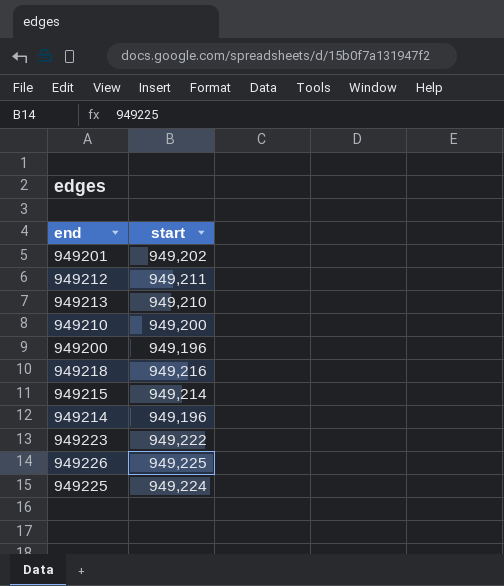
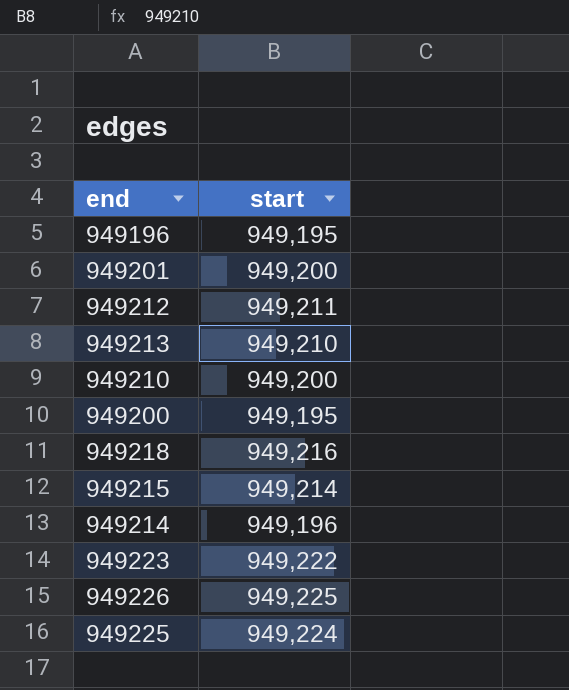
row 949196: none -> 949,195
949201 | start: 949,202 -> 949,200
949200 | start: 949,196 -> 949,195

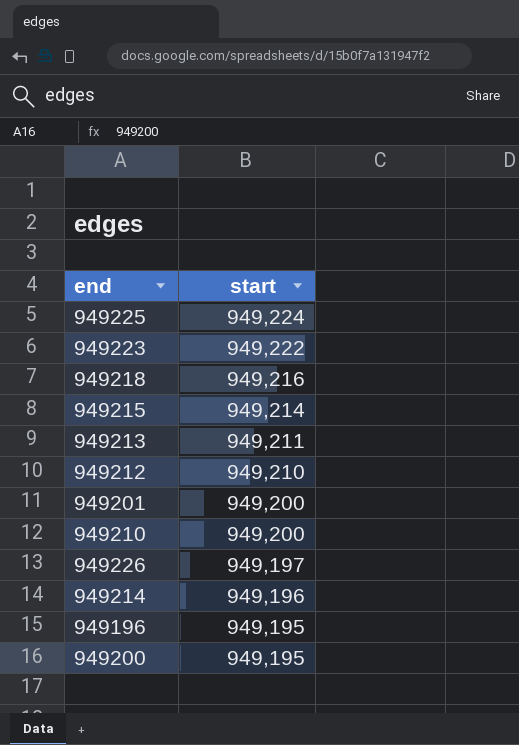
row order: none -> start descending
949213 | start: 949,210 -> 949,211
949212 | start: 949,211 -> 949,210
949226 | start: 949,225 -> 949,197

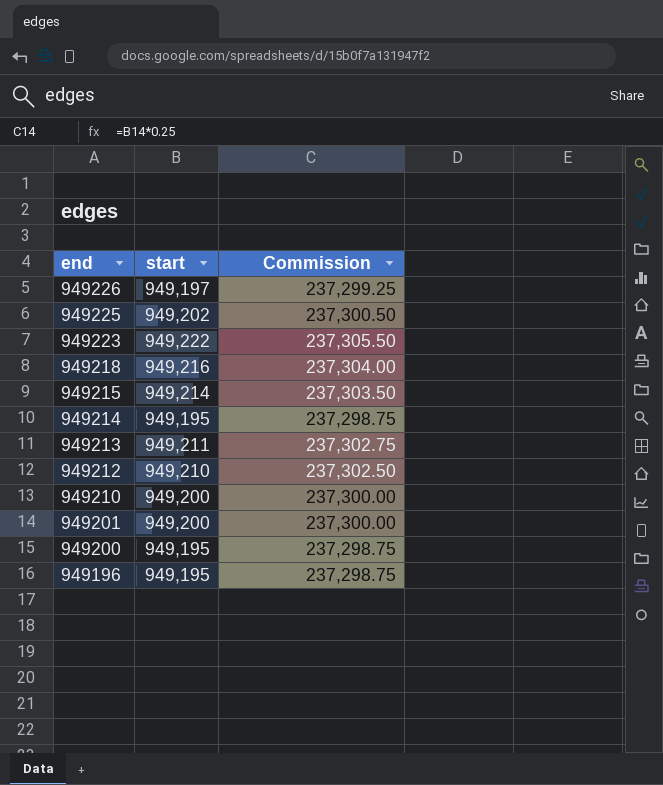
row order: start descending -> end descending
column Commission | formula: none -> [start] * 0.25
949225 | start: 949,224 -> 949,202
949214 | start: 949,196 -> 949,195

